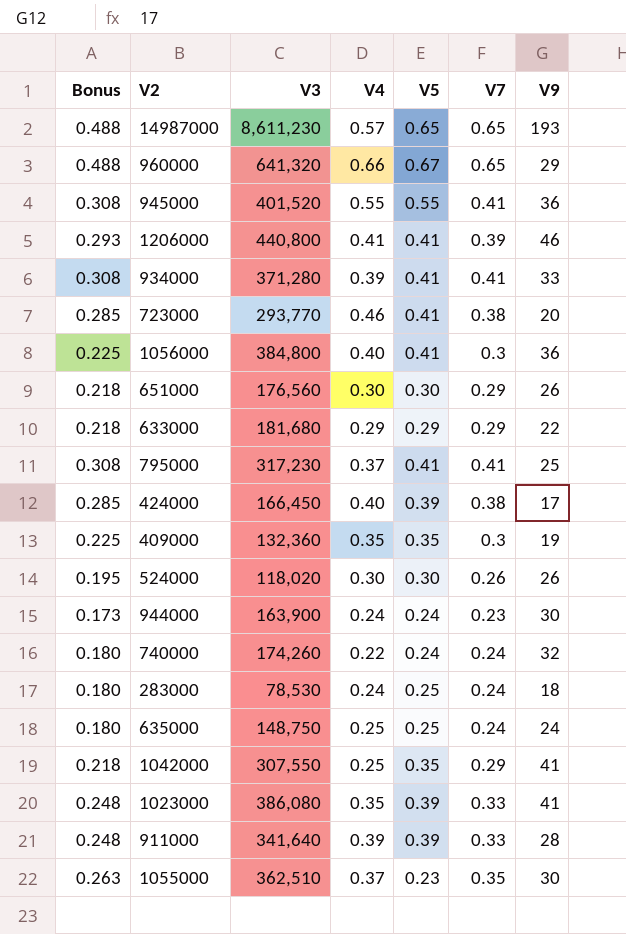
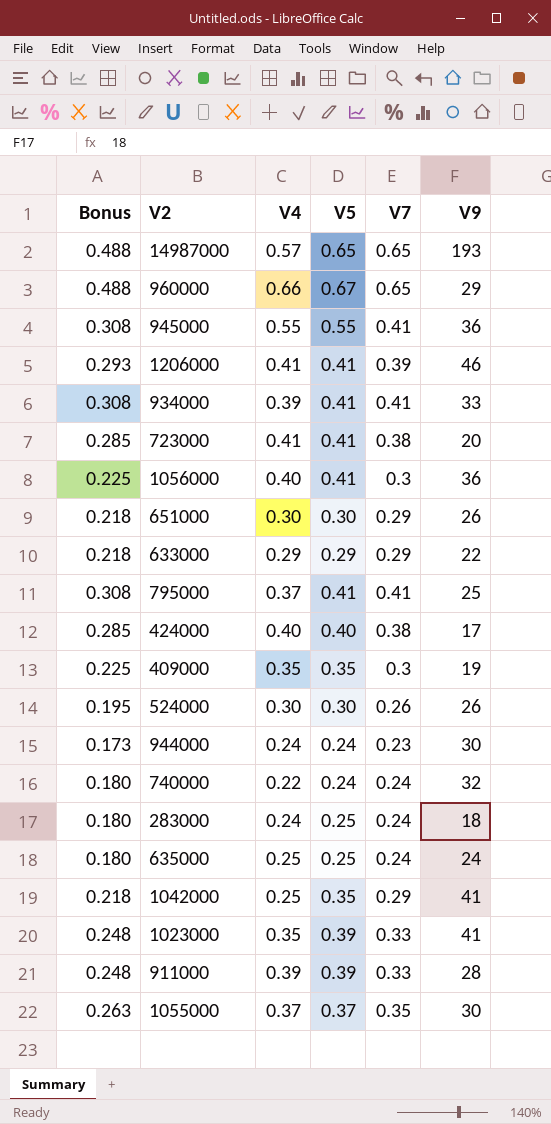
column V3 | position: 3 -> none
723000 | V4: 0.46 -> 0.41
424000 | V5: 0.39 -> 0.40
1055000 | V5: 0.23 -> 0.37

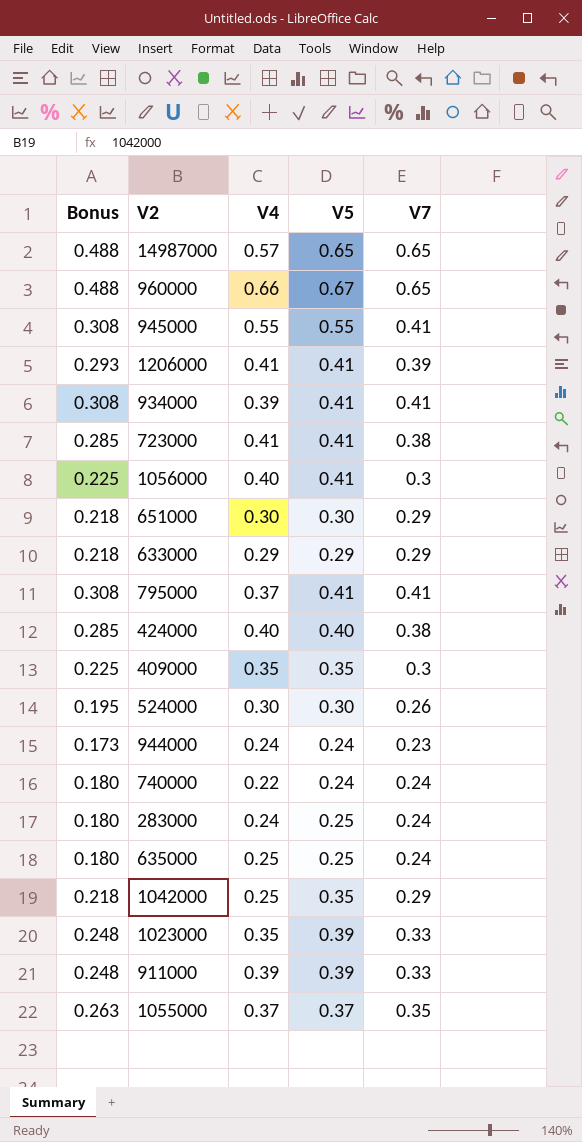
column V9 | position: 6 -> none

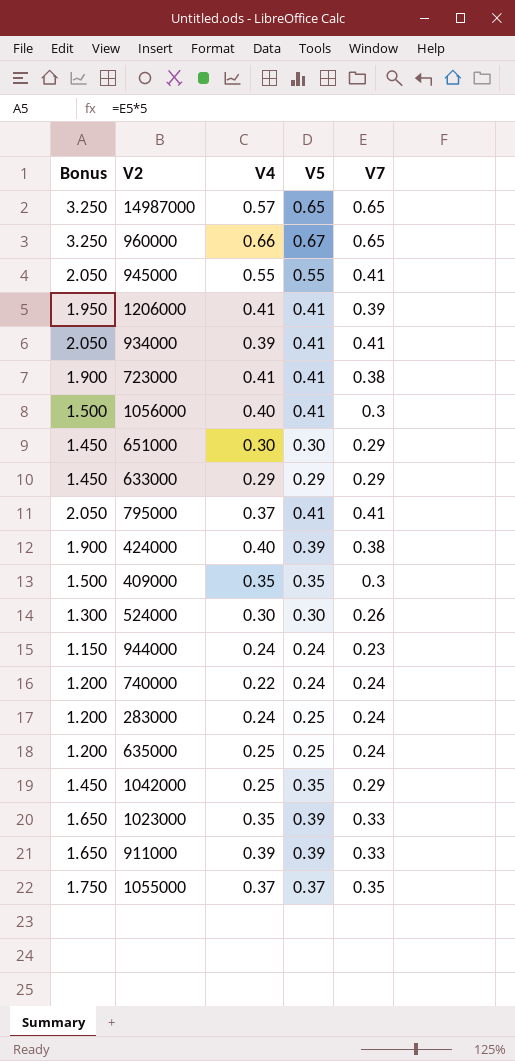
column Bonus | formula: [V7] * 0.75 -> [V7] * 5
424000 | V5: 0.40 -> 0.39

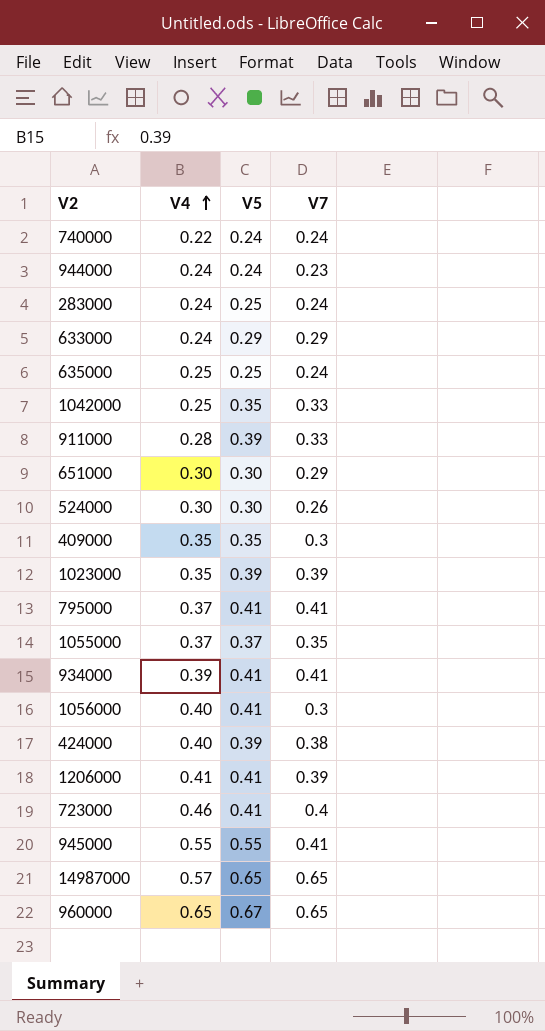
row order: none -> V4 ascending
column Bonus | formula: [V7] * 5 -> none
633000 | V4: 0.29 -> 0.24
1042000 | V7: 0.29 -> 0.33
911000 | V4: 0.39 -> 0.28
1023000 | V7: 0.33 -> 0.39
723000 | V4: 0.41 -> 0.46
723000 | V7: 0.38 -> 0.4
960000 | V4: 0.66 -> 0.65

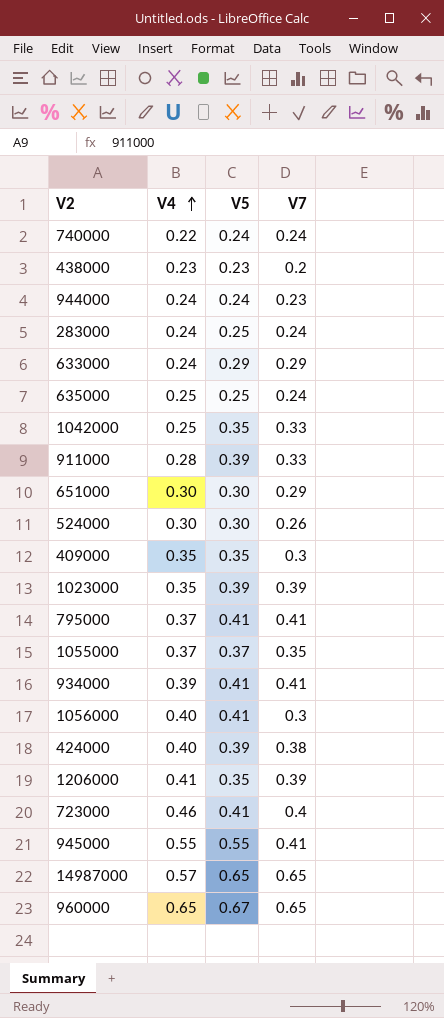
row 438000: none -> 0.23 | 0.23 | 0.2
1206000 | V5: 0.41 -> 0.35

